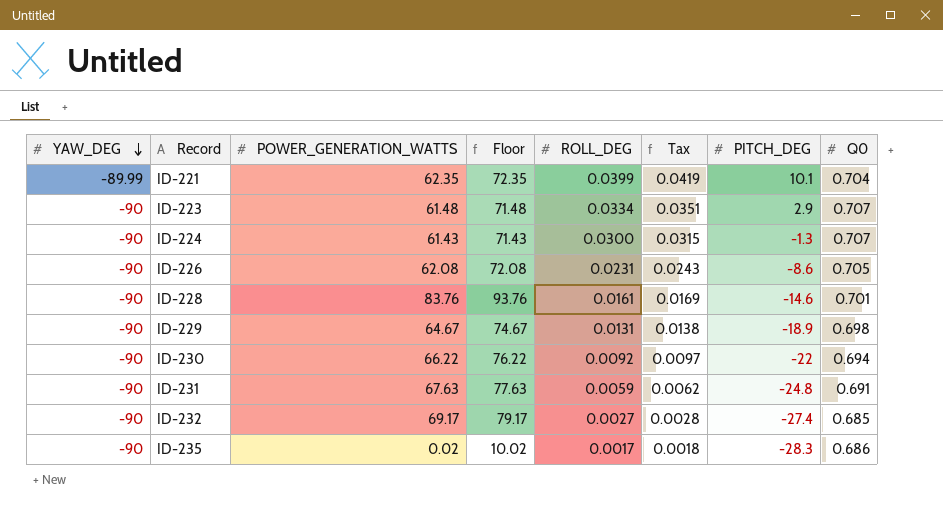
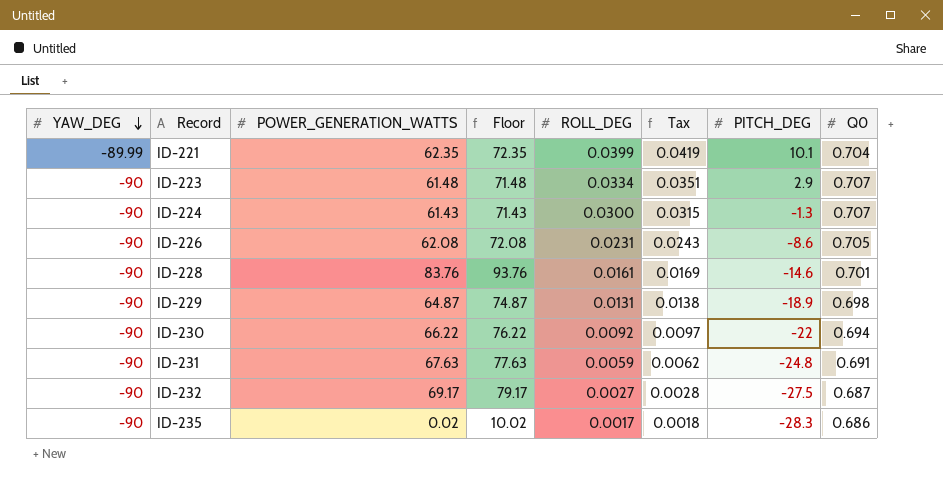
ID-229 | POWER_GENERATION_WATTS: 64.67 -> 64.87
ID-229 | Floor: 74.67 -> 74.87
ID-232 | PITCH_DEG: -27.4 -> -27.5
ID-232 | Q0: 0.685 -> 0.687

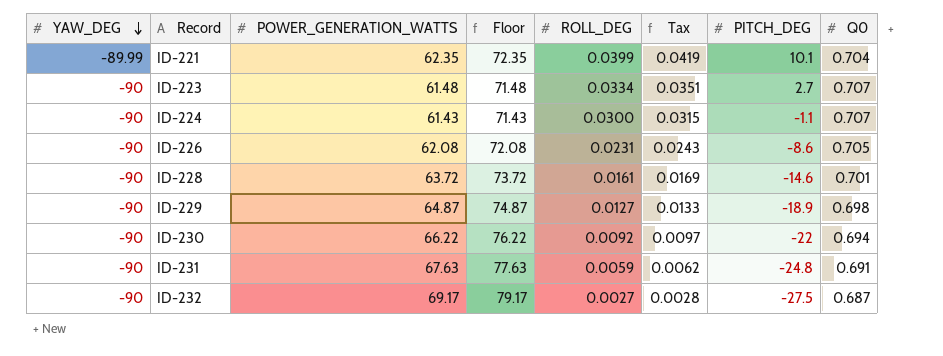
row ID-235: -90 | 0.02 | 10.02 | 0.0017 | 0.0018 | -28.3 | 0.686 -> none
ID-223 | PITCH_DEG: 2.9 -> 2.7
ID-224 | PITCH_DEG: -1.3 -> -1.1
ID-228 | POWER_GENERATION_WATTS: 83.76 -> 63.72
ID-228 | Floor: 93.76 -> 73.72
ID-229 | ROLL_DEG: 0.0131 -> 0.0127
ID-229 | Tax: 0.0138 -> 0.0133

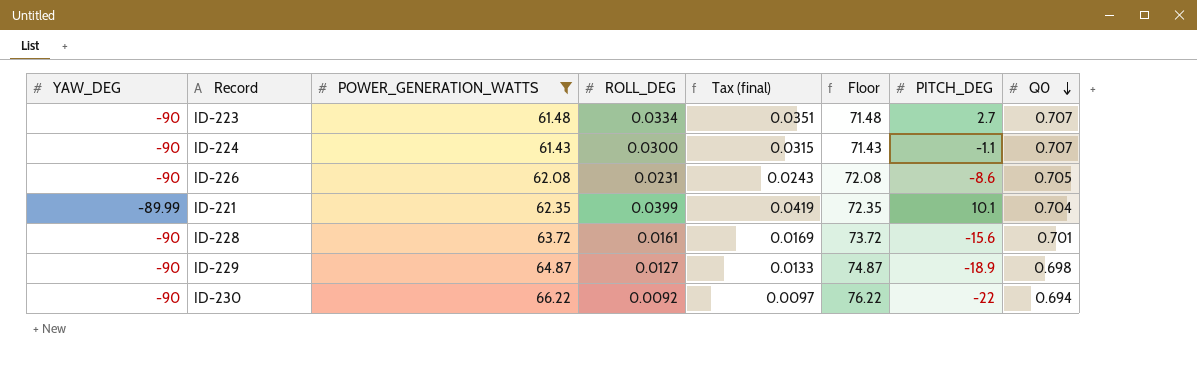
filter: none -> POWER_GENERATION_WATTS <= 66.22
row order: YAW_DEG descending -> Q0 descending
column name: Tax -> Tax (final)
column Floor | position: 4 -> 6
ID-228 | PITCH_DEG: -14.6 -> -15.6

